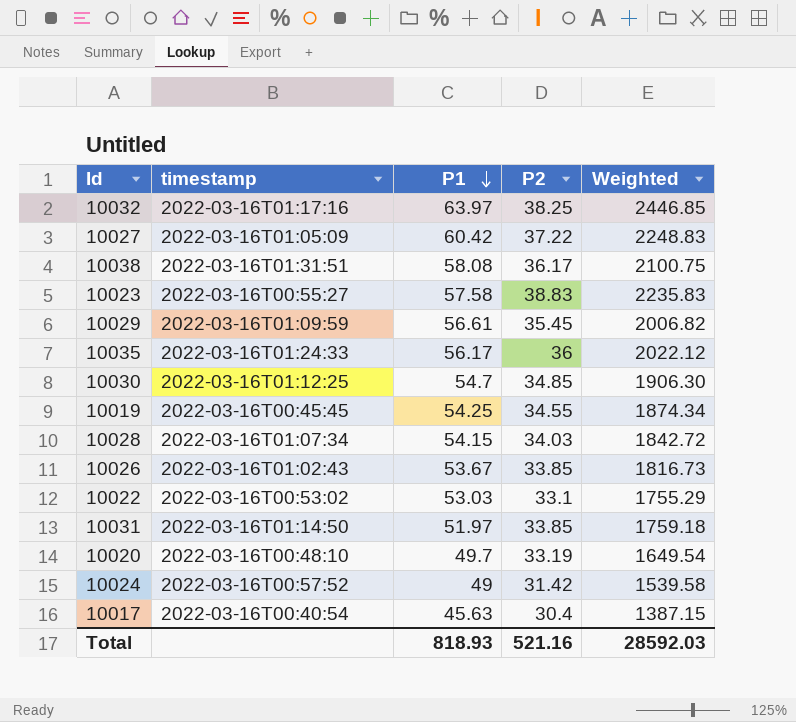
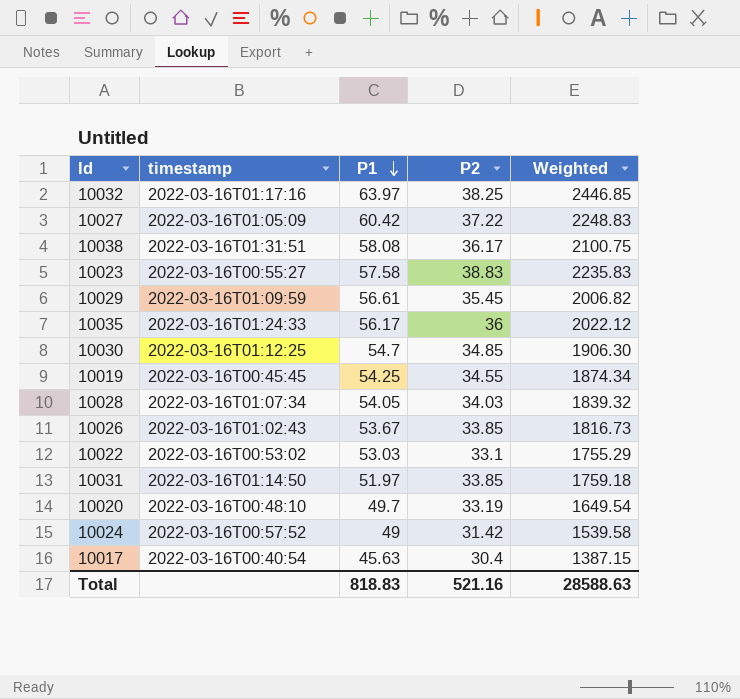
10028 | P1: 54.15 -> 54.05
10028 | Weighted: 1842.72 -> 1839.32
Total | P1: 818.93 -> 818.83
Total | Weighted: 28592.03 -> 28588.63

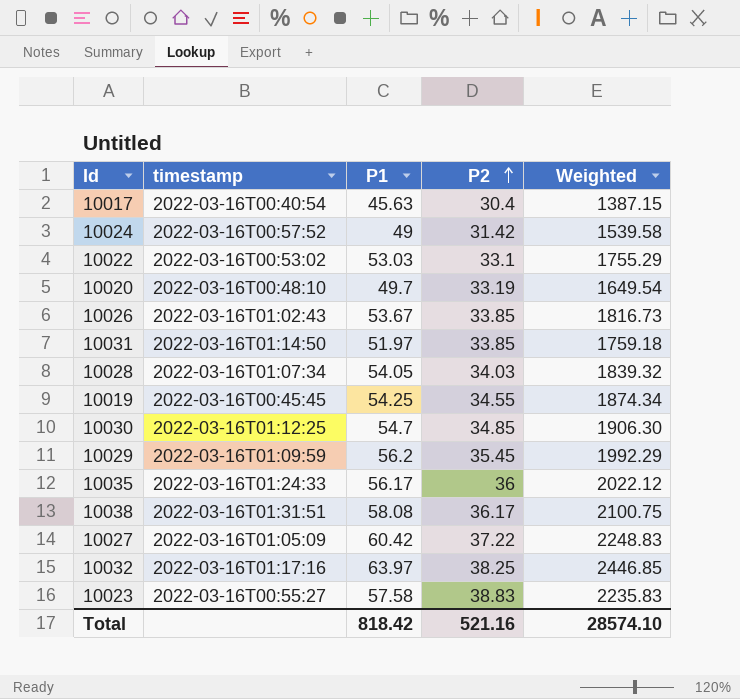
row order: P1 descending -> P2 ascending
10029 | P1: 56.61 -> 56.2
10029 | Weighted: 2006.82 -> 1992.29
Total | P1: 818.83 -> 818.42
Total | Weighted: 28588.63 -> 28574.10

